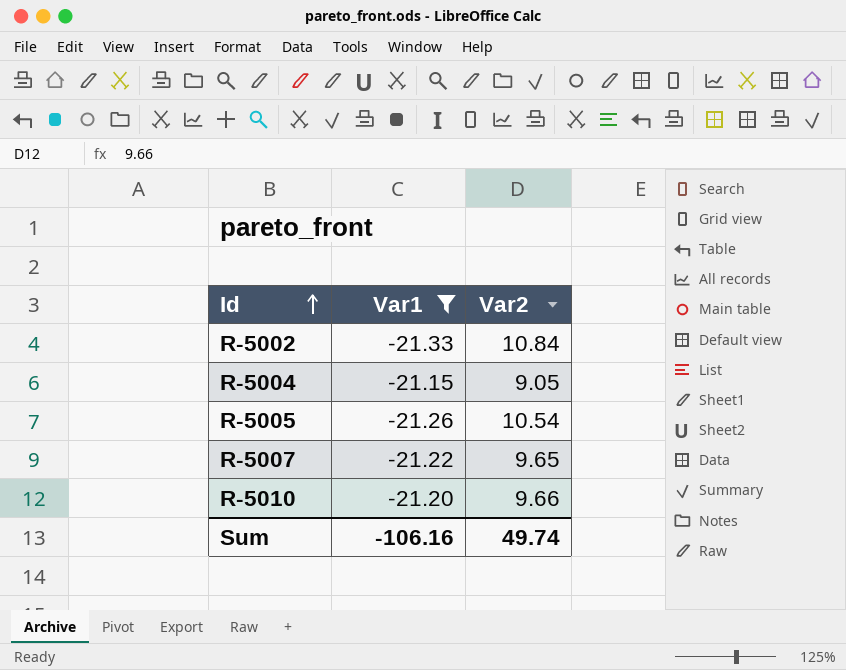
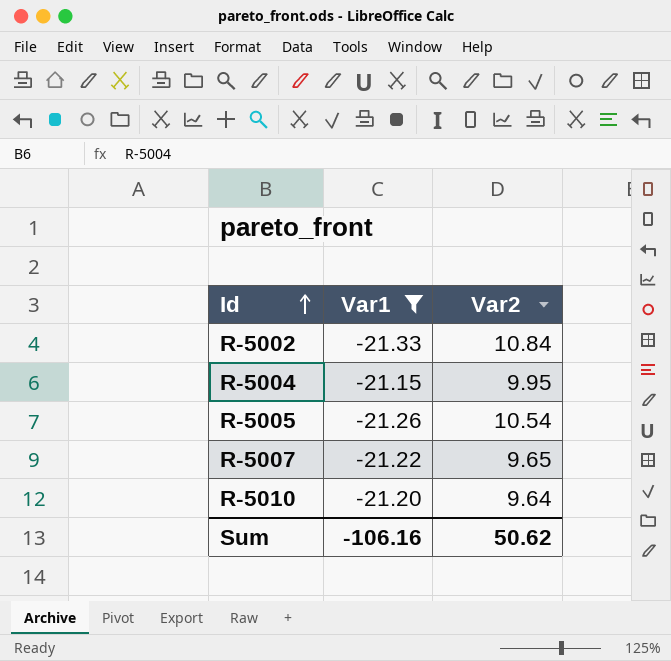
R-5004 | Var2: 9.05 -> 9.95
R-5010 | Var2: 9.66 -> 9.64
Sum | Var2: 49.74 -> 50.62

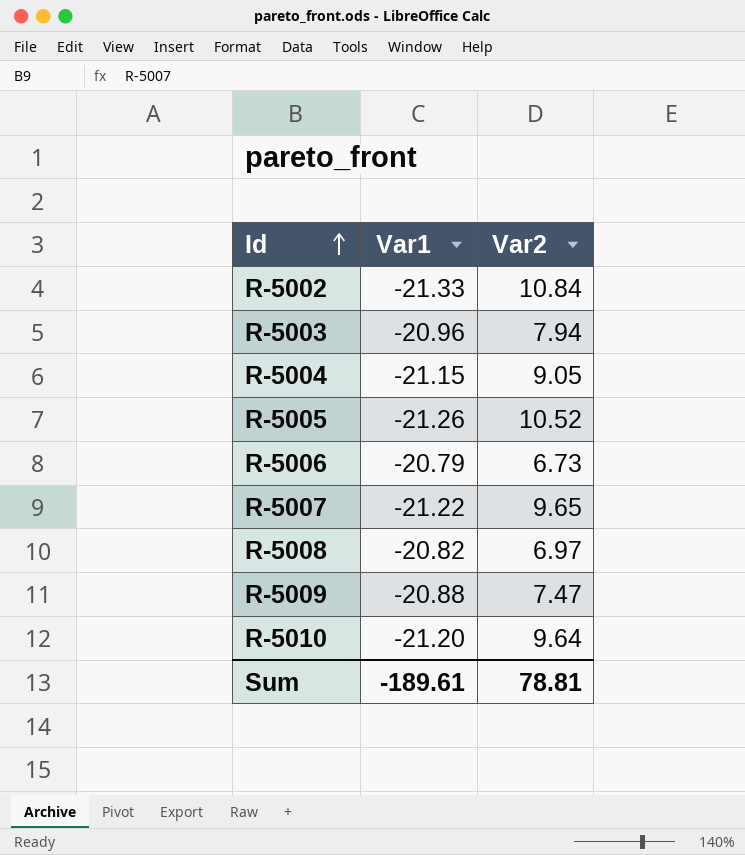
filter: Var1 <= -21.15 -> none
R-5004 | Var2: 9.95 -> 9.05
R-5005 | Var2: 10.54 -> 10.52
Sum | Var1: -106.16 -> -189.61
Sum | Var2: 50.62 -> 78.81

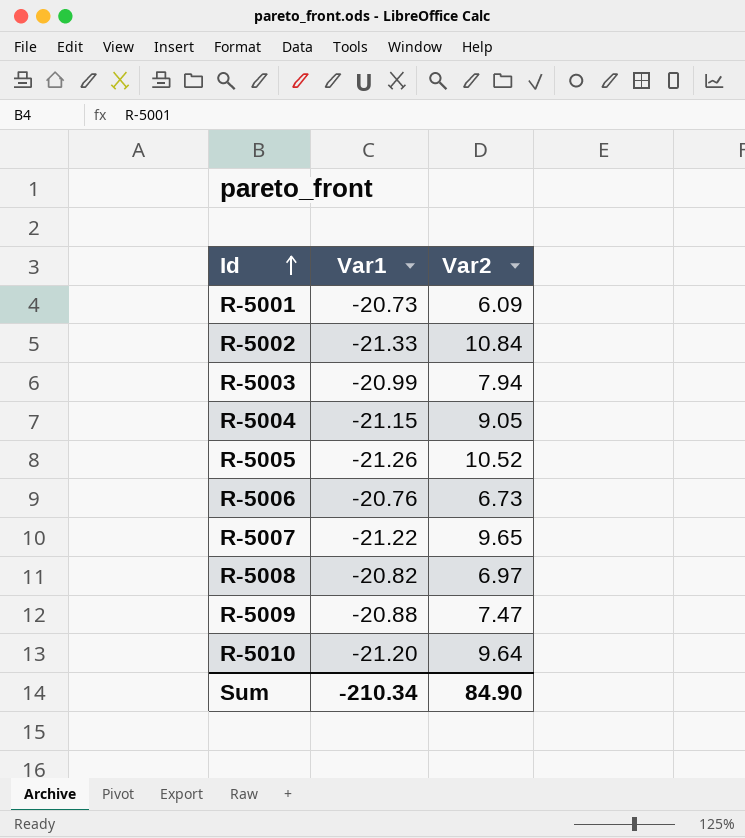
row R-5001: none -> -20.73 | 6.09
R-5003 | Var1: -20.96 -> -20.99
R-5006 | Var1: -20.79 -> -20.76
Sum | Var1: -189.61 -> -210.34
Sum | Var2: 78.81 -> 84.90

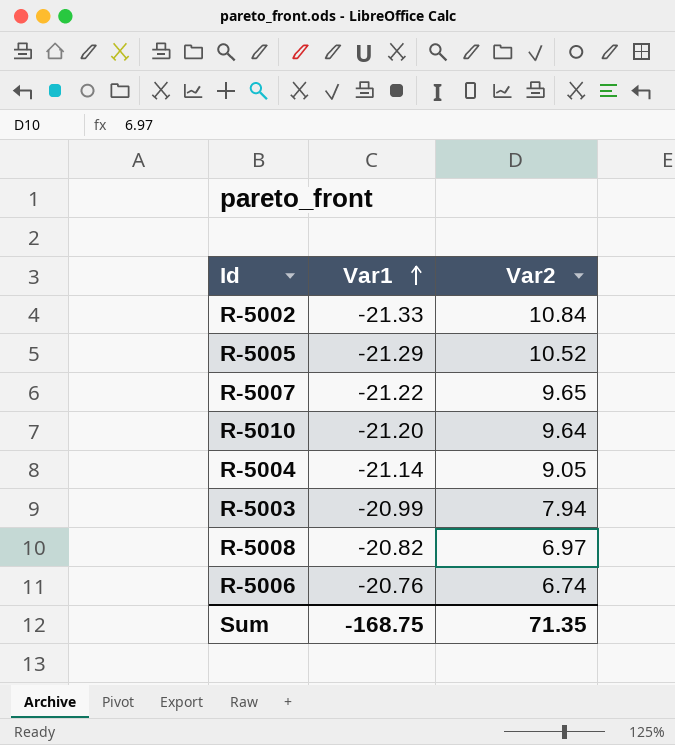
row order: Id ascending -> Var1 ascending
row R-5001: -20.73 | 6.09 -> none
row R-5009: -20.88 | 7.47 -> none
R-5005 | Var1: -21.26 -> -21.29
R-5004 | Var1: -21.15 -> -21.14
R-5006 | Var2: 6.73 -> 6.74
Sum | Var1: -210.34 -> -168.75
Sum | Var2: 84.90 -> 71.35

